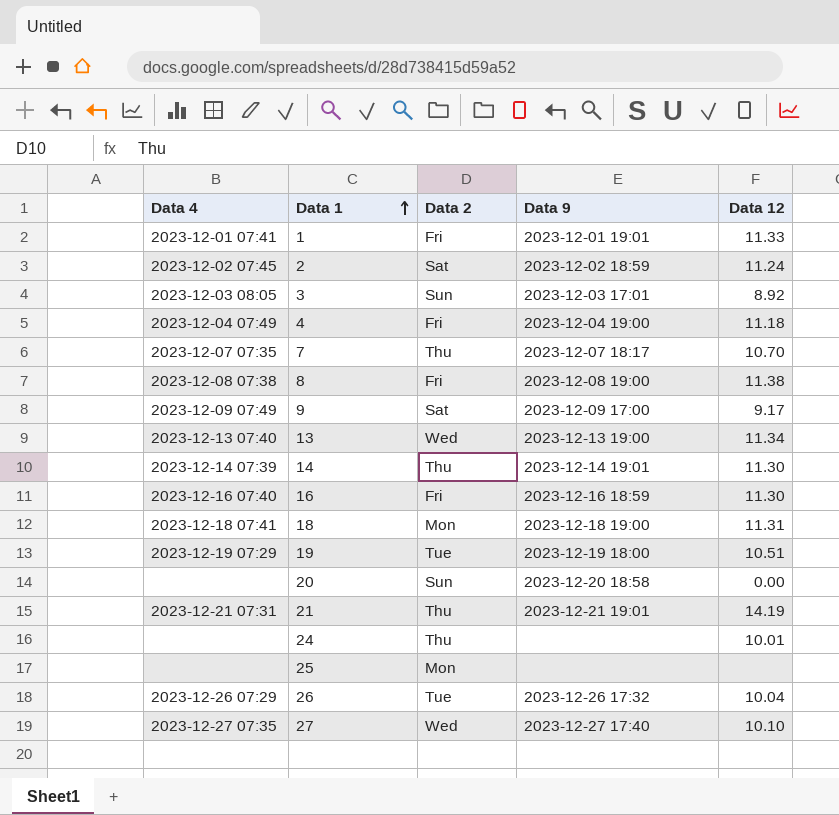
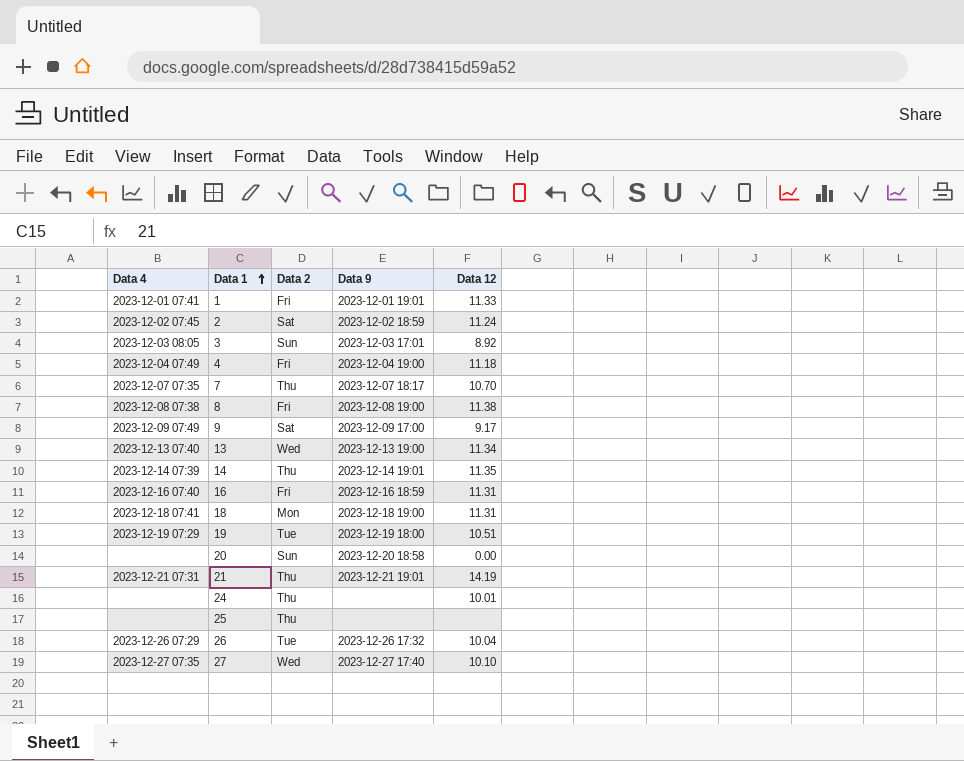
14 | Data 12: 11.30 -> 11.35
16 | Data 12: 11.30 -> 11.31
25 | Data 2: Mon -> Thu

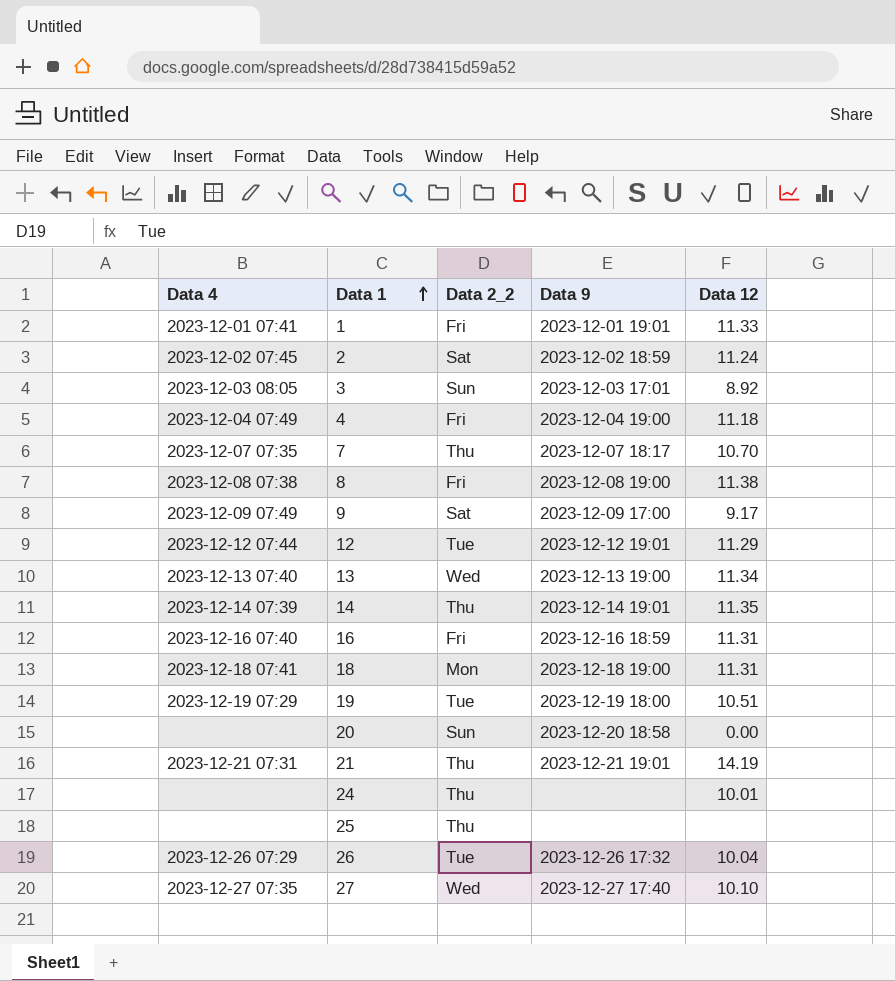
column name: Data 2 -> Data 2_2
row 12: none -> 2023-12-12 07:44 | Tue | 2023-12-12 19:01 | 11.29

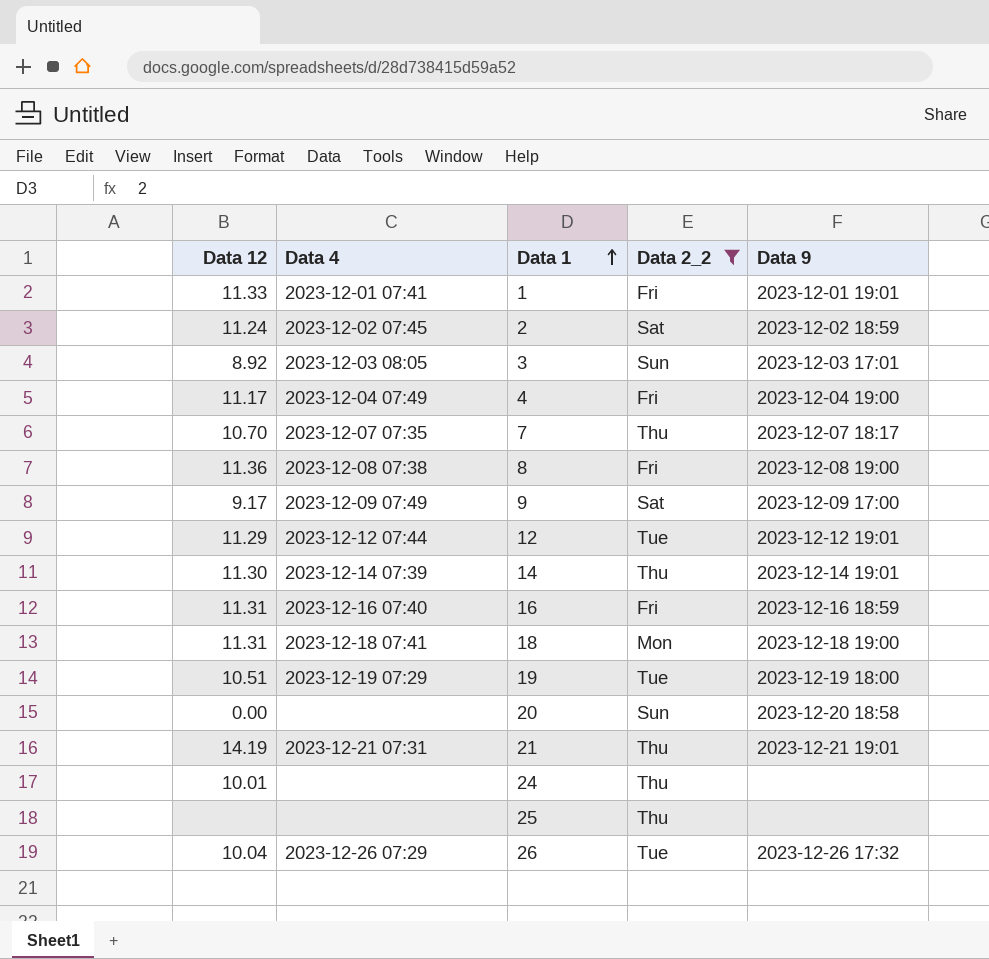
filter: none -> Data 2_2 != Wed
column Data 12 | position: 5 -> 1
4 | Data 12: 11.18 -> 11.17
8 | Data 12: 11.38 -> 11.36
14 | Data 12: 11.35 -> 11.30

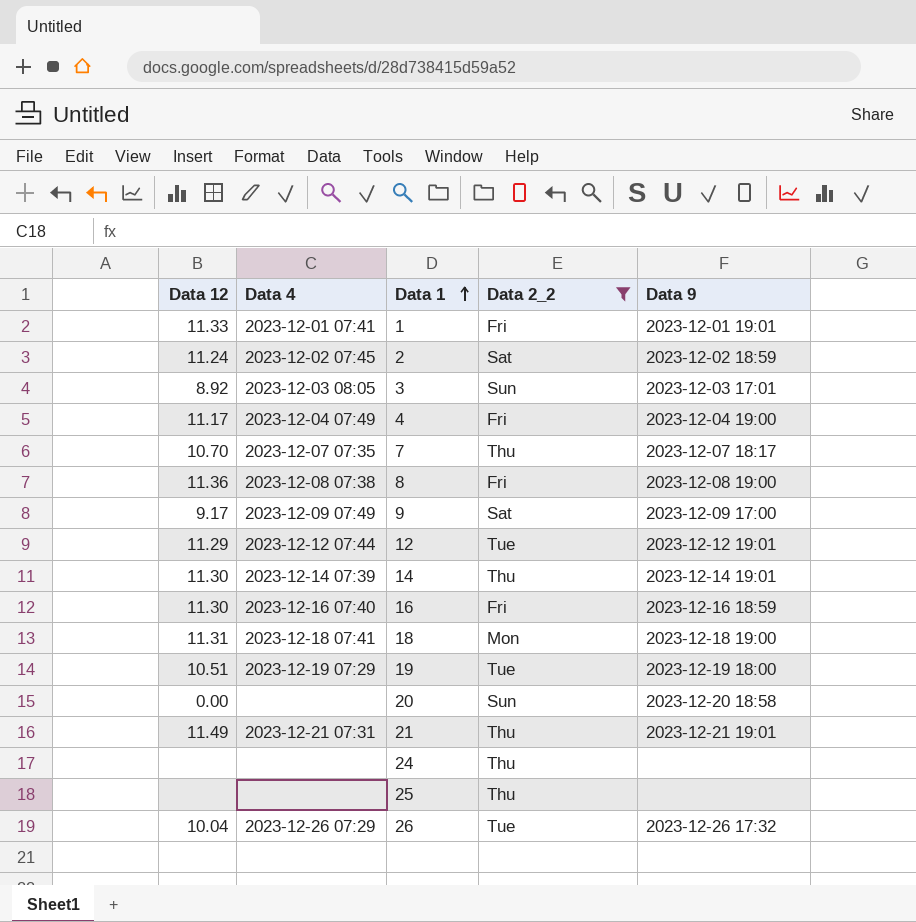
16 | Data 12: 11.31 -> 11.30
21 | Data 12: 14.19 -> 11.49
24 | Data 12: 10.01 -> none

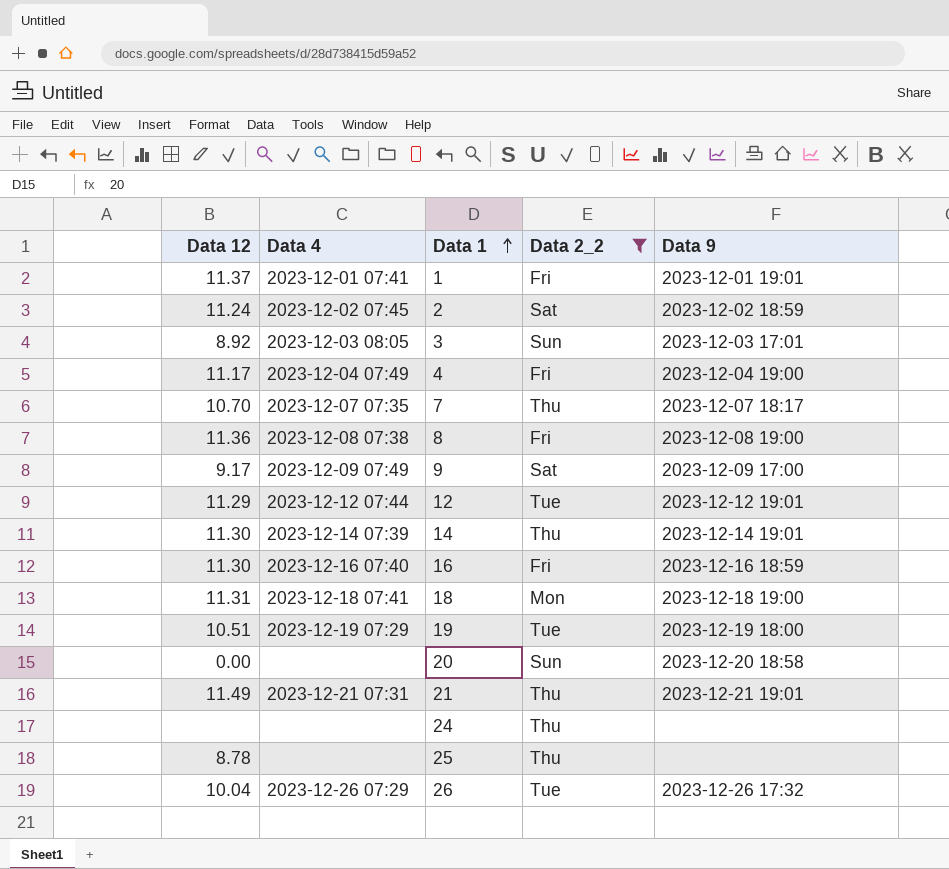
1 | Data 12: 11.33 -> 11.37
25 | Data 12: none -> 8.78

